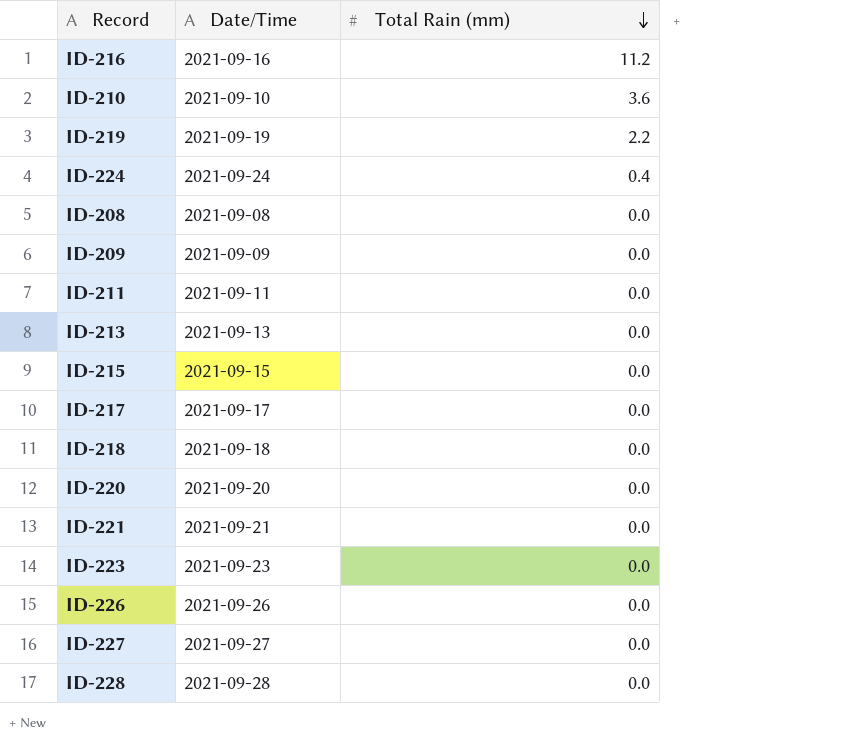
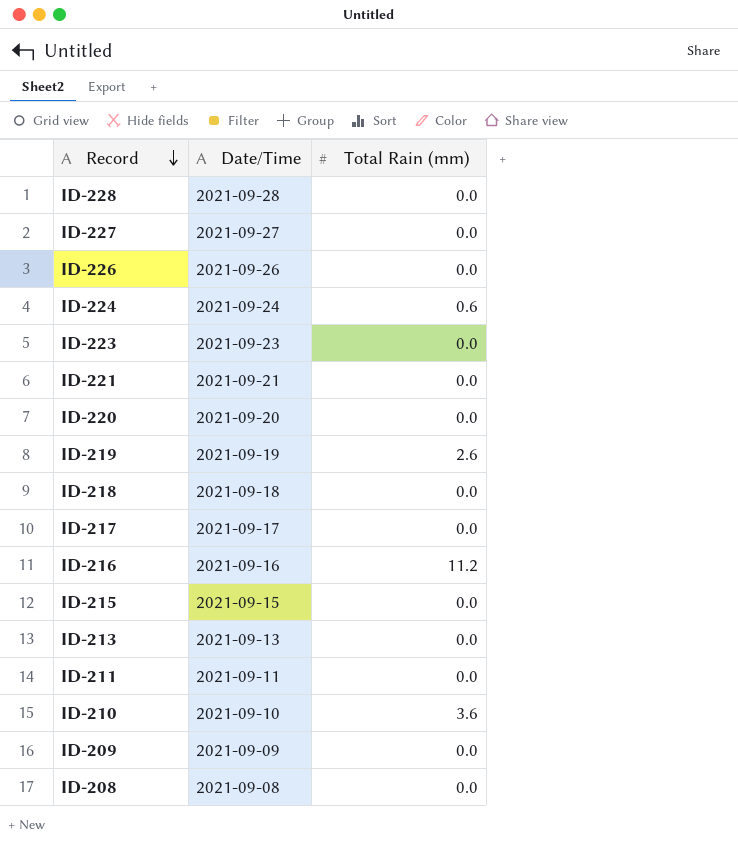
row order: Total Rain (mm) descending -> Record descending
ID-224 | Total Rain (mm): 0.4 -> 0.6
ID-219 | Total Rain (mm): 2.2 -> 2.6

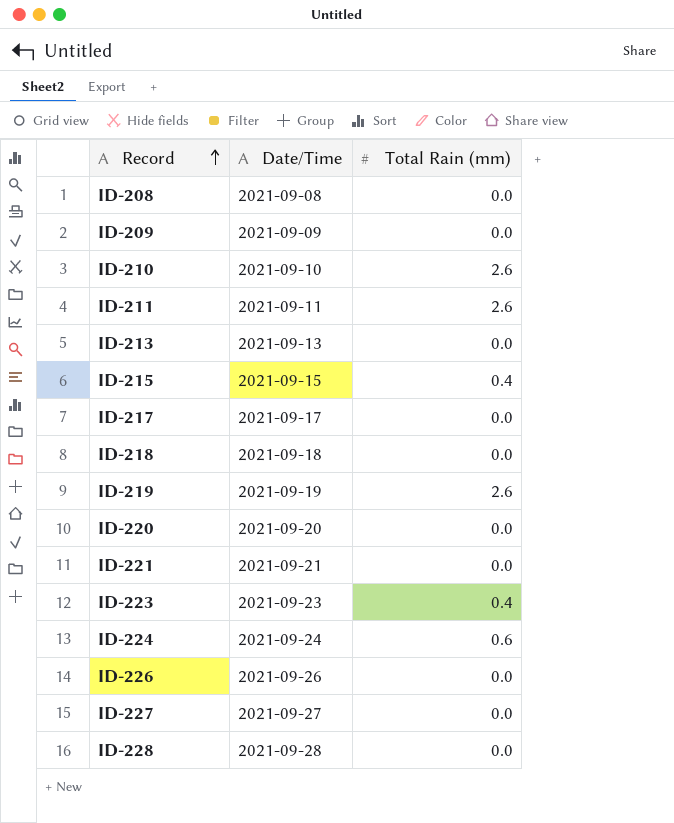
row order: Record descending -> Record ascending
row ID-216: 2021-09-16 | 11.2 -> none
ID-210 | Total Rain (mm): 3.6 -> 2.6
ID-211 | Total Rain (mm): 0.0 -> 2.6
ID-215 | Total Rain (mm): 0.0 -> 0.4
ID-223 | Total Rain (mm): 0.0 -> 0.4

